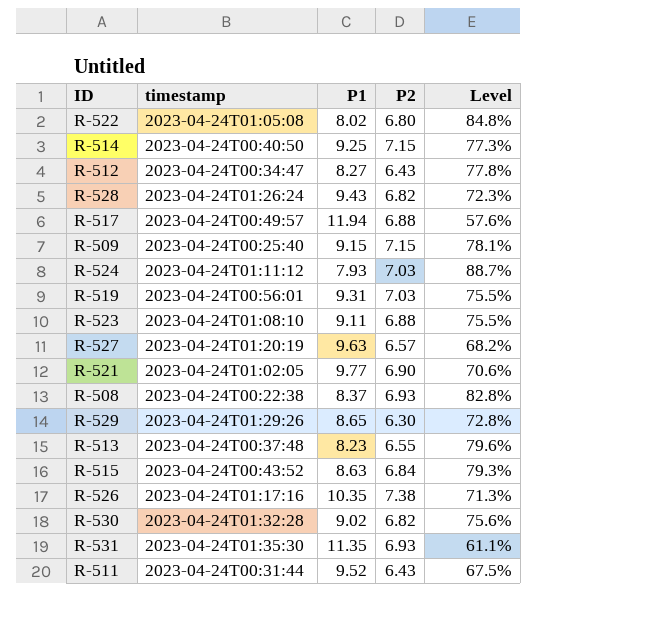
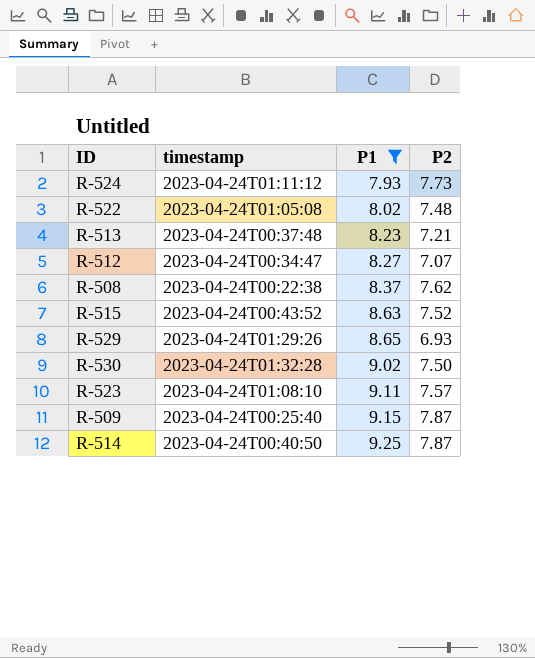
filter: none -> P1 <= 9.25
row order: none -> P1 ascending
column Level | formula: [P2] / [P1] -> none
R-524 | P2: 7.03 -> 7.73
R-522 | P2: 6.80 -> 7.48
R-513 | P2: 6.55 -> 7.21
R-512 | P2: 6.43 -> 7.07
R-508 | P2: 6.93 -> 7.62
R-515 | P2: 6.84 -> 7.52
R-529 | P2: 6.30 -> 6.93
R-530 | P2: 6.82 -> 7.50
R-523 | P2: 6.88 -> 7.57
R-509 | P2: 7.15 -> 7.87
R-514 | P2: 7.15 -> 7.87

